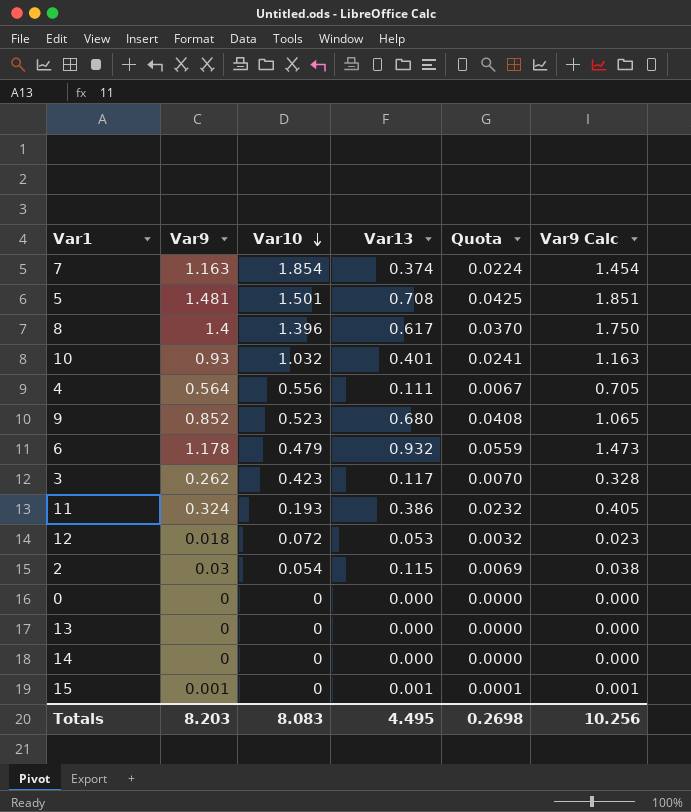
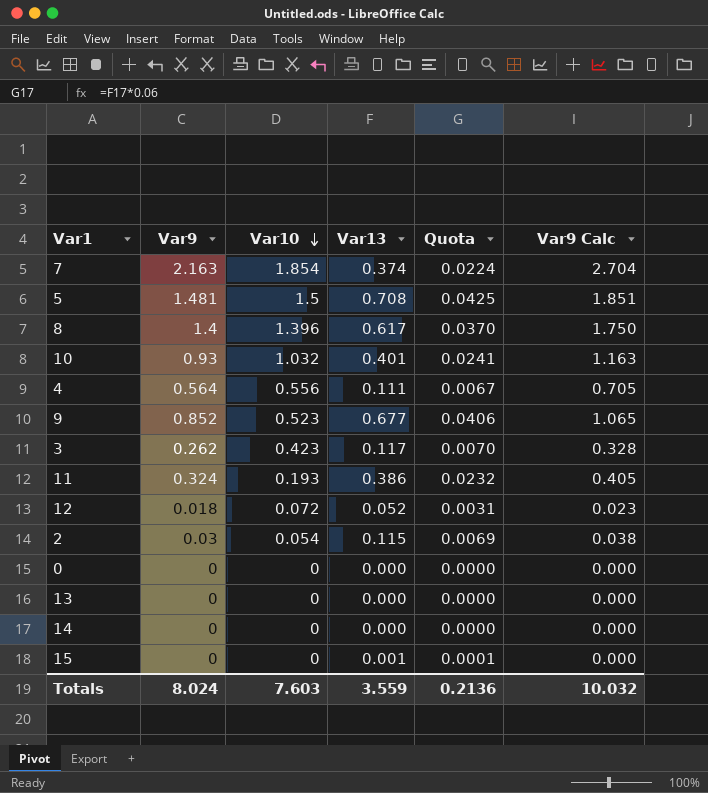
row 6: 1.178 | 0.479 | 0.932 | 0.0559 | 1.473 -> none
7 | Var9: 1.163 -> 2.163
7 | Var9 Calc: 1.454 -> 2.704
5 | Var10: 1.501 -> 1.5
9 | Var13: 0.680 -> 0.677
9 | Quota: 0.0408 -> 0.0406
12 | Var13: 0.053 -> 0.052
12 | Quota: 0.0032 -> 0.0031
15 | Var9: 0.001 -> 0
15 | Var9 Calc: 0.001 -> 0.000
Totals | Var9: 8.203 -> 8.024
Totals | Var10: 8.083 -> 7.603
Totals | Var13: 4.495 -> 3.559
Totals | Quota: 0.2698 -> 0.2136
Totals | Var9 Calc: 10.256 -> 10.032

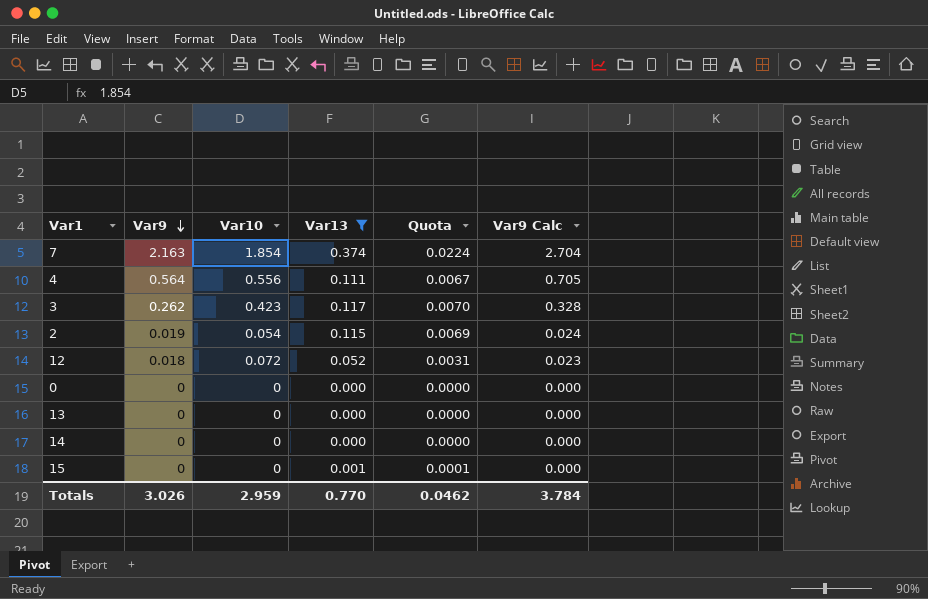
filter: none -> Var13 <= 0.374
row order: Var10 descending -> Var9 descending
2 | Var9: 0.03 -> 0.019
2 | Var9 Calc: 0.038 -> 0.024
Totals | Var9: 8.024 -> 3.026
Totals | Var10: 7.603 -> 2.959
Totals | Var13: 3.559 -> 0.770
Totals | Quota: 0.2136 -> 0.0462
Totals | Var9 Calc: 10.032 -> 3.784

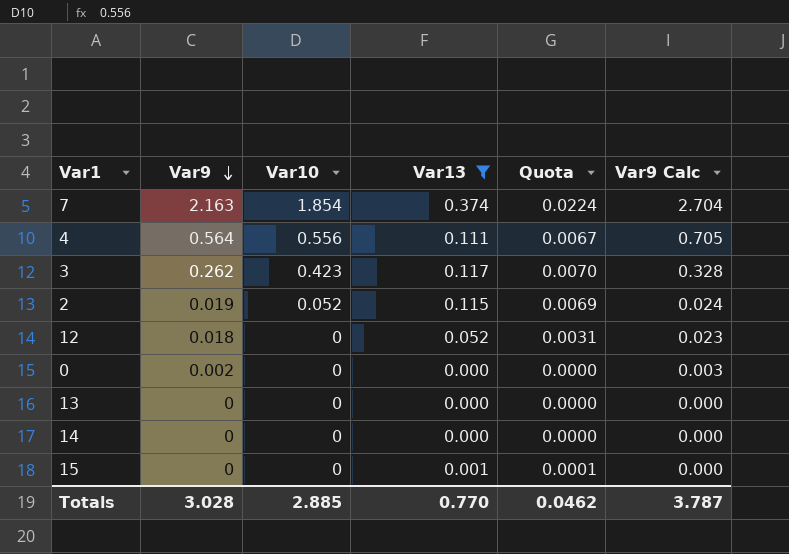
2 | Var10: 0.054 -> 0.052
12 | Var10: 0.072 -> 0
0 | Var9: 0 -> 0.002
0 | Var9 Calc: 0.000 -> 0.003
Totals | Var9: 3.026 -> 3.028
Totals | Var10: 2.959 -> 2.885
Totals | Var9 Calc: 3.784 -> 3.787

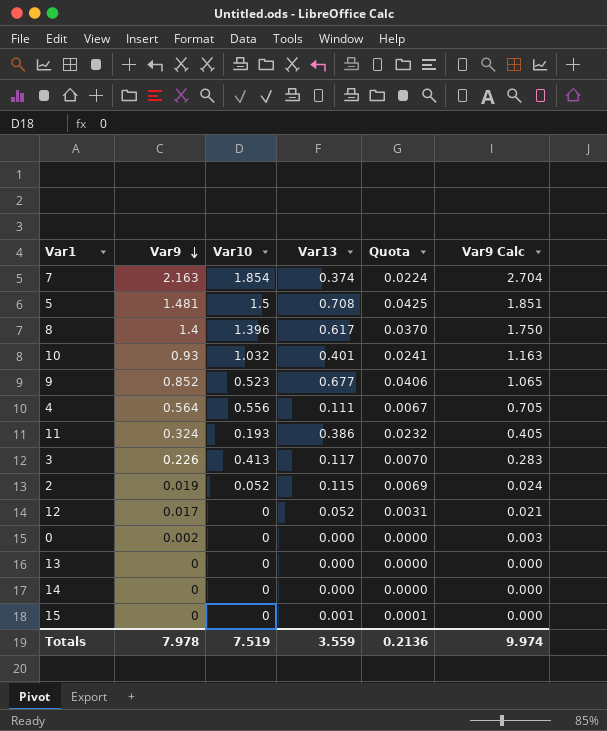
filter: Var13 <= 0.374 -> none
3 | Var9: 0.262 -> 0.226
3 | Var10: 0.423 -> 0.413
3 | Var9 Calc: 0.328 -> 0.283
12 | Var9: 0.018 -> 0.017
12 | Var9 Calc: 0.023 -> 0.021
Totals | Var9: 3.028 -> 7.978
Totals | Var10: 2.885 -> 7.519
Totals | Var13: 0.770 -> 3.559
Totals | Quota: 0.0462 -> 0.2136
Totals | Var9 Calc: 3.787 -> 9.974

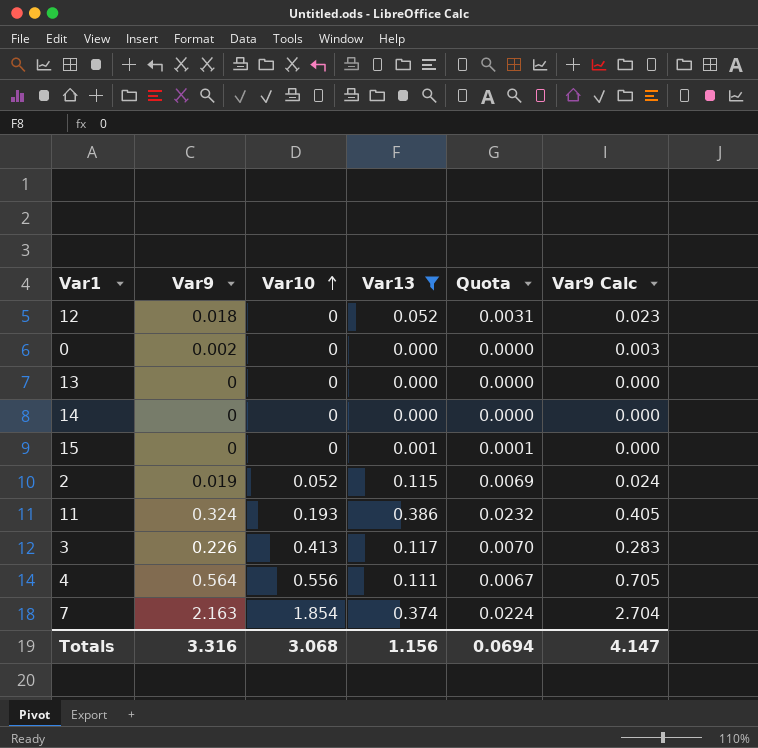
filter: none -> Var13 <= 0.386
row order: Var9 descending -> Var10 ascending
12 | Var9: 0.017 -> 0.018
12 | Var9 Calc: 0.021 -> 0.023
Totals | Var9: 7.978 -> 3.316
Totals | Var10: 7.519 -> 3.068
Totals | Var13: 3.559 -> 1.156
Totals | Quota: 0.2136 -> 0.0694
Totals | Var9 Calc: 9.974 -> 4.147

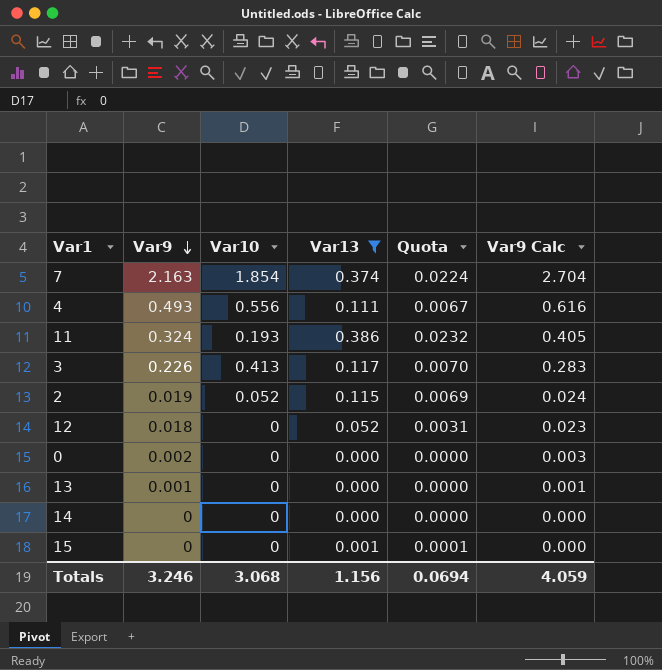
row order: Var10 ascending -> Var9 descending
4 | Var9: 0.564 -> 0.493
4 | Var9 Calc: 0.705 -> 0.616
13 | Var9: 0 -> 0.001
13 | Var9 Calc: 0.000 -> 0.001
Totals | Var9: 3.316 -> 3.246
Totals | Var9 Calc: 4.147 -> 4.059

